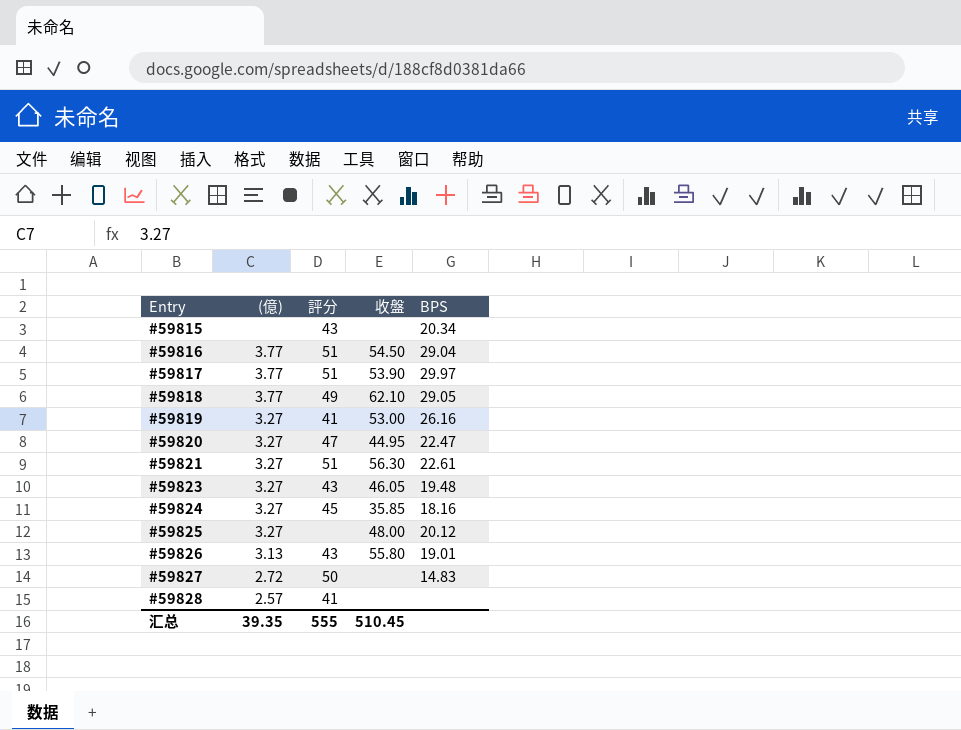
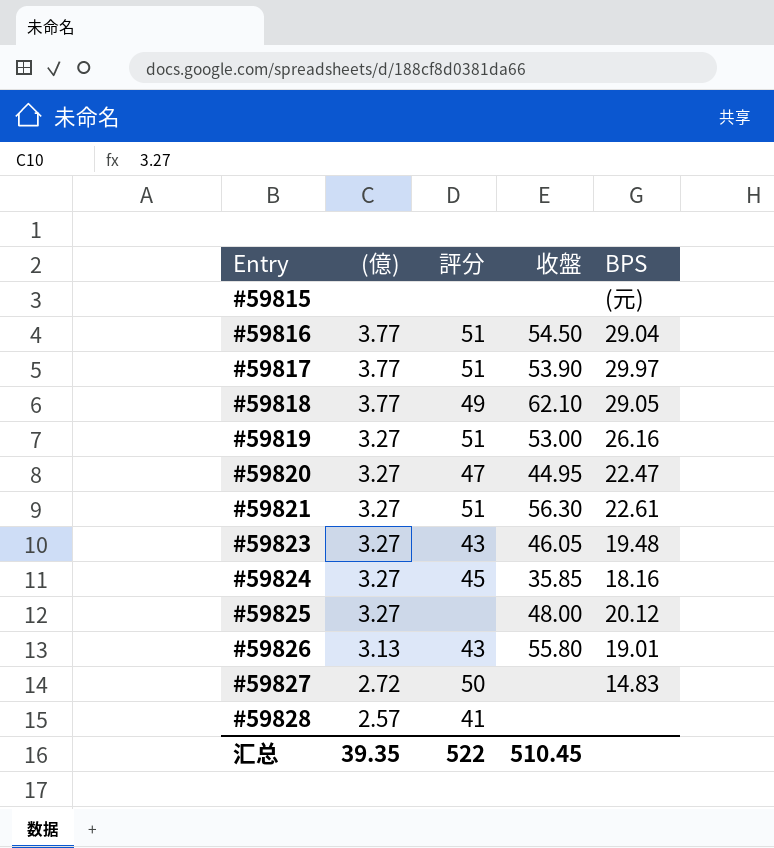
#59815 | 評分: 43 -> none
#59815 | BPS: 20.34 -> (元)
#59819 | 評分: 41 -> 51
汇总 | 評分: 555 -> 522

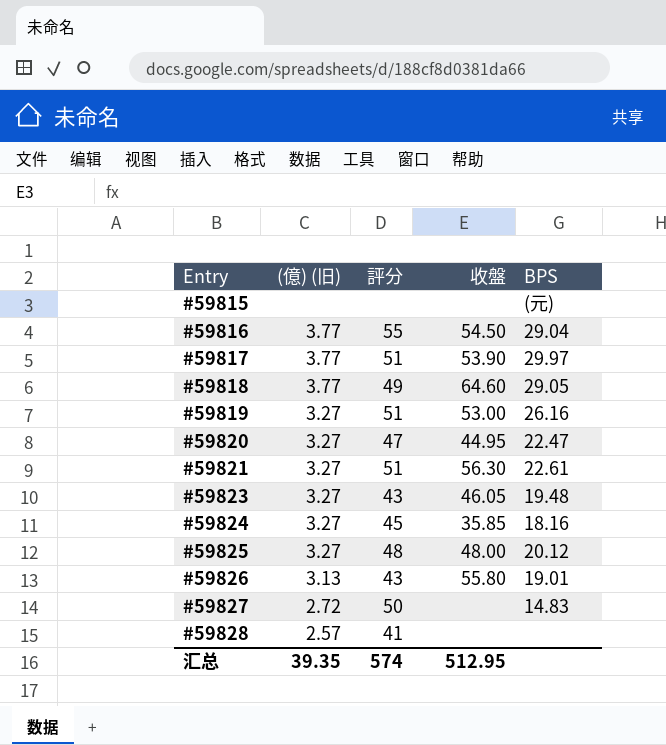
column name: (億) -> (億) (旧)
#59816 | 評分: 51 -> 55
#59818 | 收盤: 62.10 -> 64.60
#59825 | 評分: none -> 48
汇总 | 評分: 522 -> 574
汇总 | 收盤: 510.45 -> 512.95

